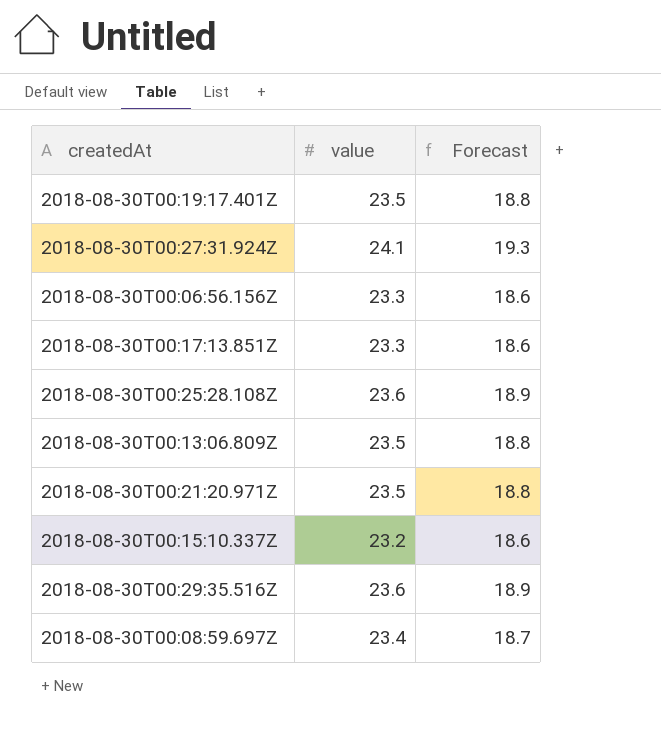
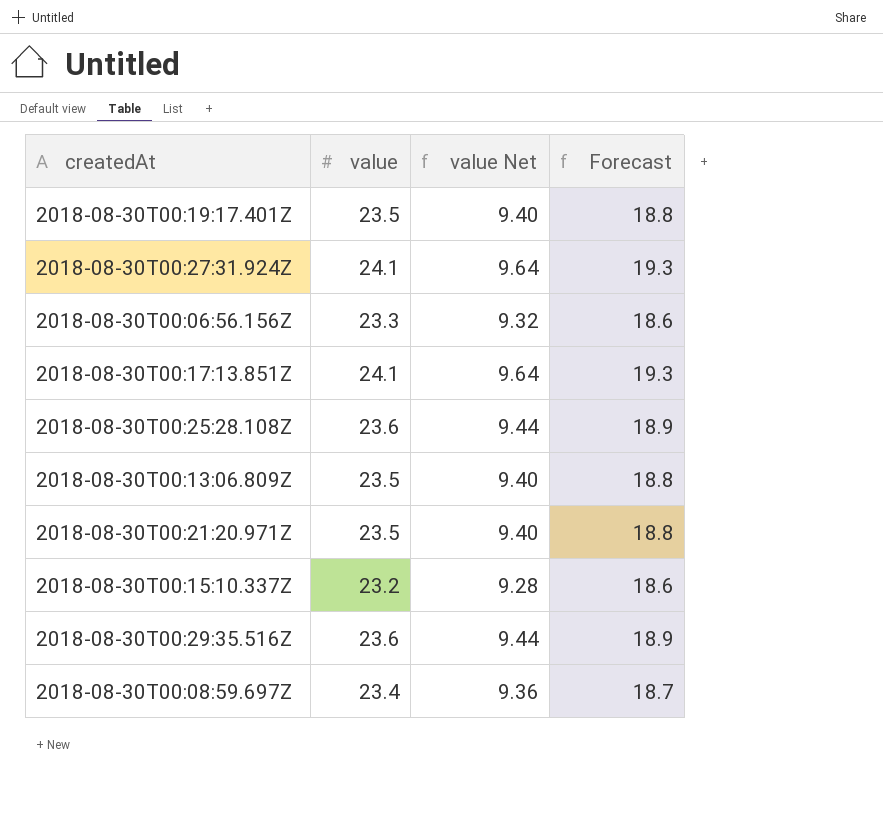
column value Net | formula: none -> [value] * 0.4
2018-08-30T00:17:13.851Z | value: 23.3 -> 24.1
2018-08-30T00:17:13.851Z | Forecast: 18.6 -> 19.3

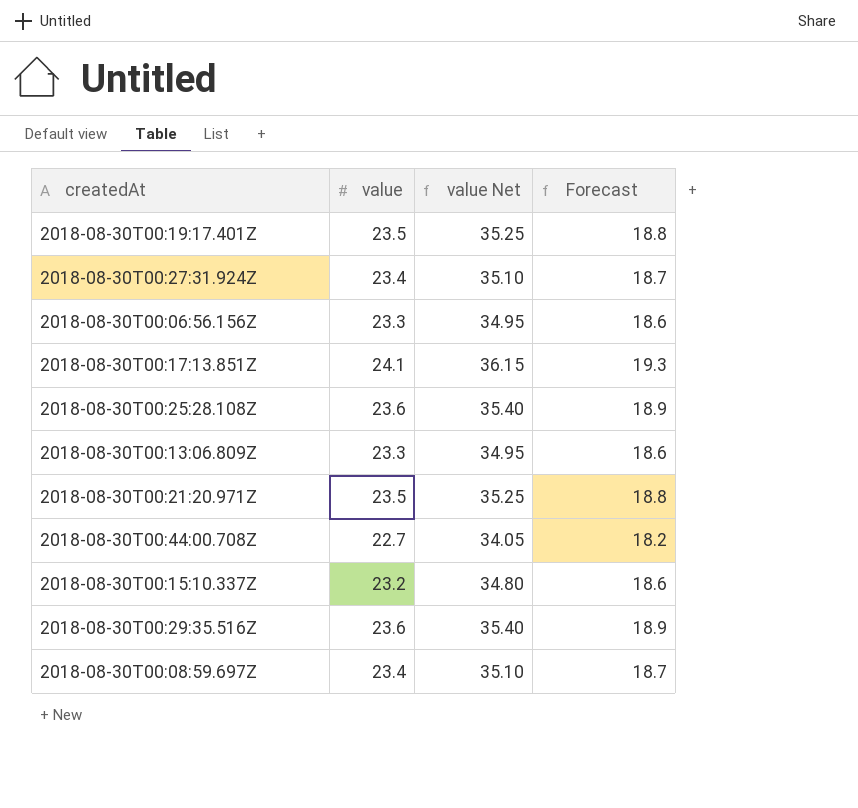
column value Net | formula: [value] * 0.4 -> [value] * 1.5
2018-08-30T00:27:31.924Z | value: 24.1 -> 23.4
2018-08-30T00:27:31.924Z | Forecast: 19.3 -> 18.7
2018-08-30T00:13:06.809Z | value: 23.5 -> 23.3
2018-08-30T00:13:06.809Z | Forecast: 18.8 -> 18.6
row 2018-08-30T00:44:00.708Z: none -> 22.7 | 34.05 | 18.2

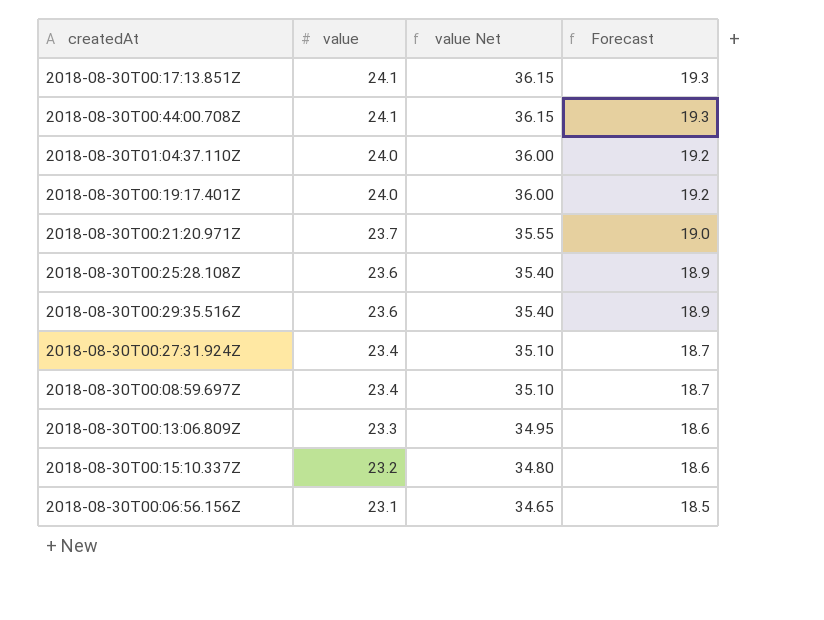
row order: none -> value descending
2018-08-30T00:44:00.708Z | value: 22.7 -> 24.1
2018-08-30T00:44:00.708Z | value Net: 34.05 -> 36.15
2018-08-30T00:44:00.708Z | Forecast: 18.2 -> 19.3
row 2018-08-30T01:04:37.110Z: none -> 24.0 | 36.00 | 19.2
2018-08-30T00:19:17.401Z | value: 23.5 -> 24.0
2018-08-30T00:19:17.401Z | value Net: 35.25 -> 36.00
2018-08-30T00:19:17.401Z | Forecast: 18.8 -> 19.2
2018-08-30T00:21:20.971Z | value: 23.5 -> 23.7
2018-08-30T00:21:20.971Z | value Net: 35.25 -> 35.55
2018-08-30T00:21:20.971Z | Forecast: 18.8 -> 19.0
2018-08-30T00:06:56.156Z | value: 23.3 -> 23.1
2018-08-30T00:06:56.156Z | value Net: 34.95 -> 34.65
2018-08-30T00:06:56.156Z | Forecast: 18.6 -> 18.5

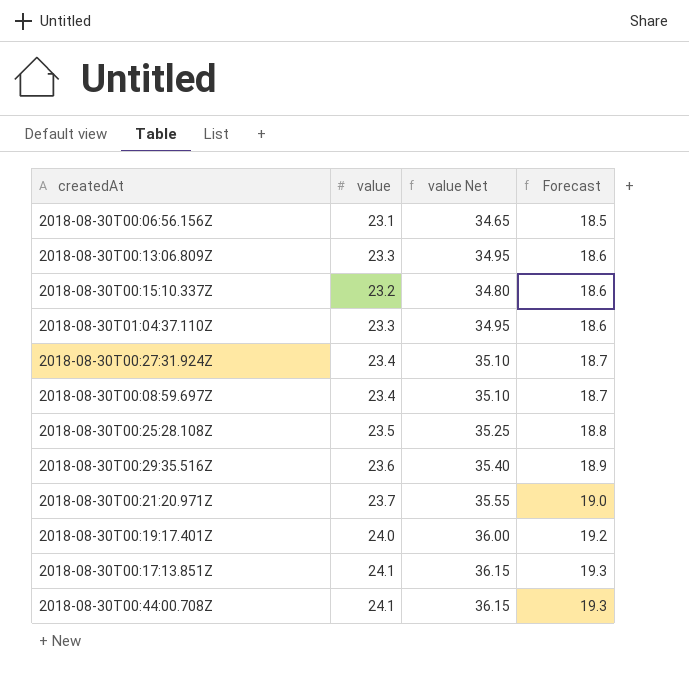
row order: value descending -> Forecast ascending
2018-08-30T01:04:37.110Z | value: 24.0 -> 23.3
2018-08-30T01:04:37.110Z | value Net: 36.00 -> 34.95
2018-08-30T01:04:37.110Z | Forecast: 19.2 -> 18.6
2018-08-30T00:25:28.108Z | value: 23.6 -> 23.5
2018-08-30T00:25:28.108Z | value Net: 35.40 -> 35.25
2018-08-30T00:25:28.108Z | Forecast: 18.9 -> 18.8

